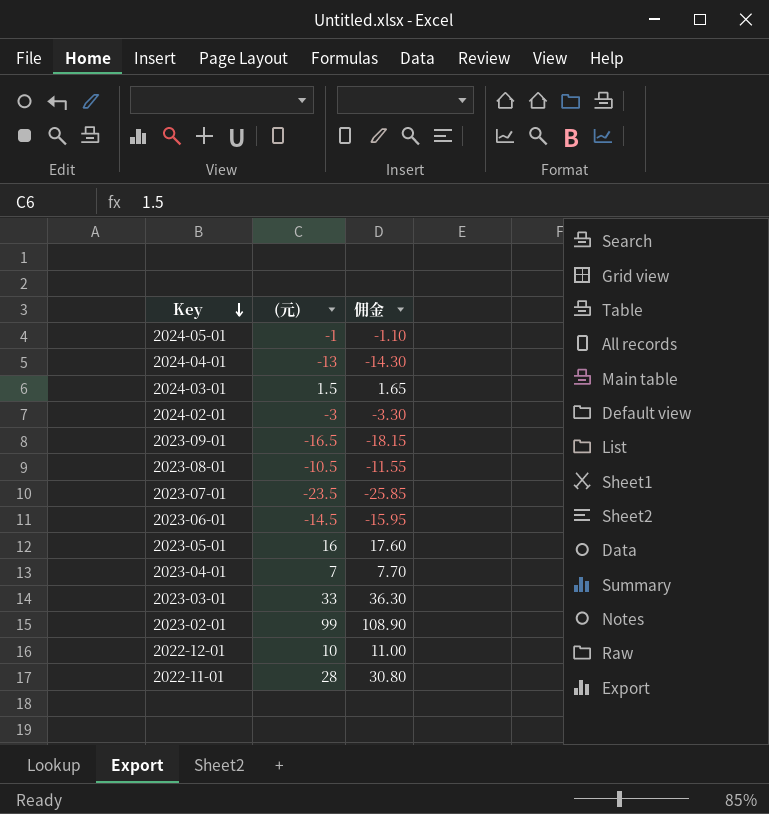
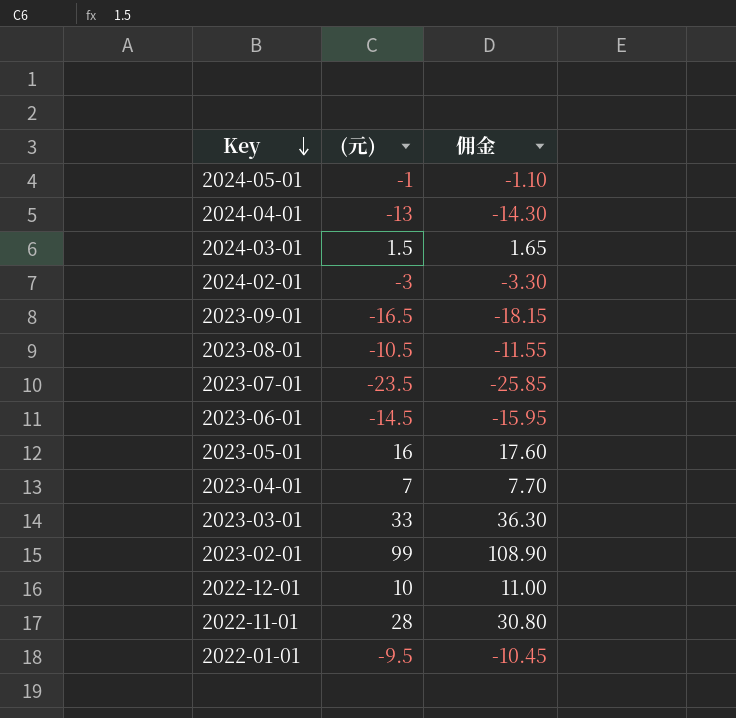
row 2022-01-01: none -> -9.5 | -10.45

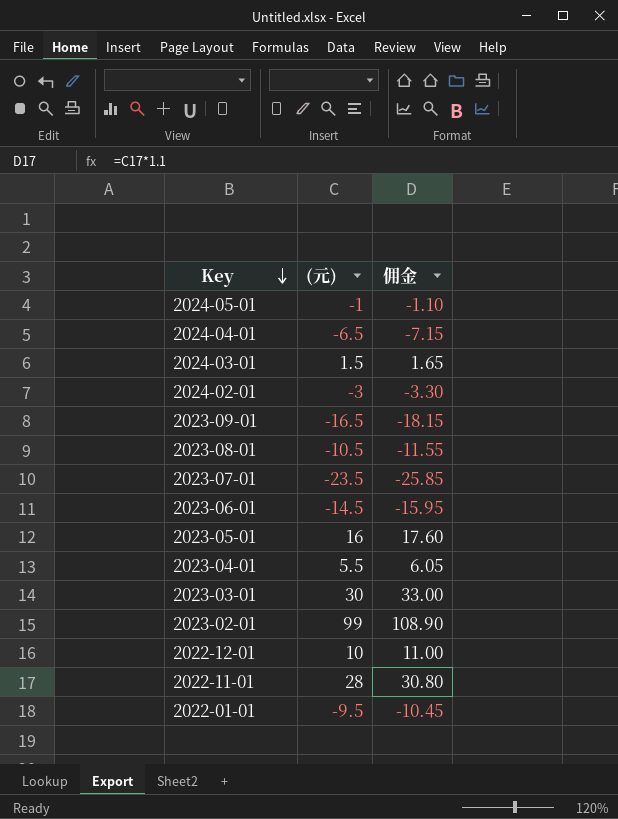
2024-04-01 | (元): -13 -> -6.5
2024-04-01 | 佣金: -14.30 -> -7.15
2023-04-01 | (元): 7 -> 5.5
2023-04-01 | 佣金: 7.70 -> 6.05
2023-03-01 | (元): 33 -> 30
2023-03-01 | 佣金: 36.30 -> 33.00

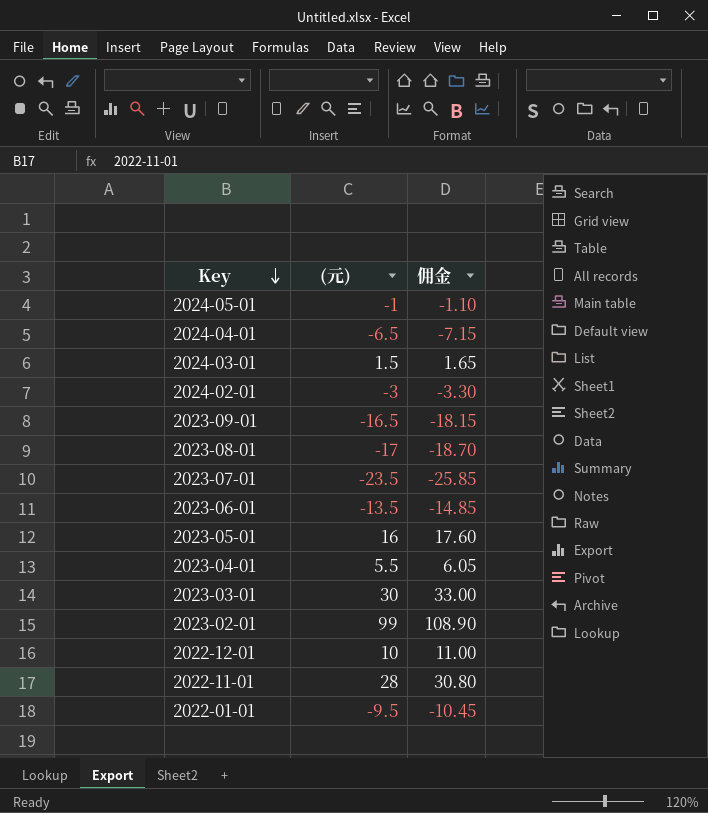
2023-08-01 | (元): -10.5 -> -17
2023-08-01 | 佣金: -11.55 -> -18.70
2023-06-01 | (元): -14.5 -> -13.5
2023-06-01 | 佣金: -15.95 -> -14.85

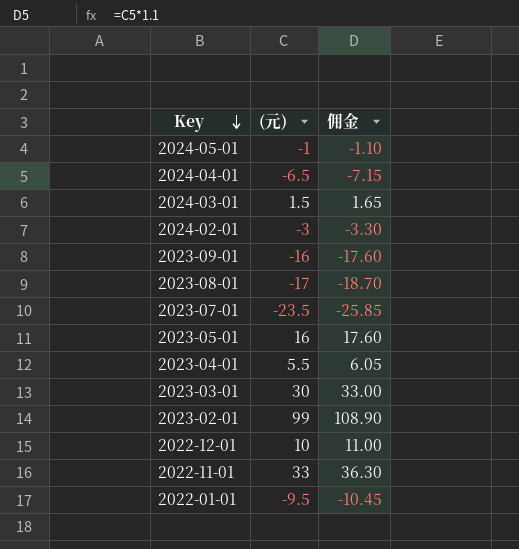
row 2023-06-01: -13.5 | -14.85 -> none
2023-09-01 | (元): -16.5 -> -16
2023-09-01 | 佣金: -18.15 -> -17.60
2022-11-01 | (元): 28 -> 33
2022-11-01 | 佣金: 30.80 -> 36.30

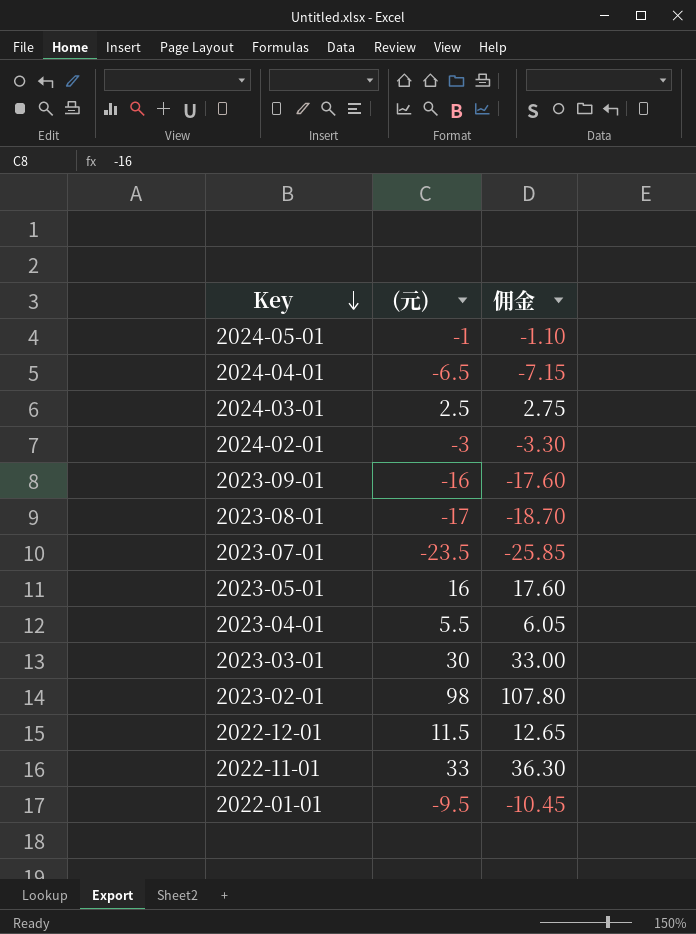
2024-03-01 | (元): 1.5 -> 2.5
2024-03-01 | 佣金: 1.65 -> 2.75
2023-02-01 | (元): 99 -> 98
2023-02-01 | 佣金: 108.90 -> 107.80
2022-12-01 | (元): 10 -> 11.5
2022-12-01 | 佣金: 11.00 -> 12.65

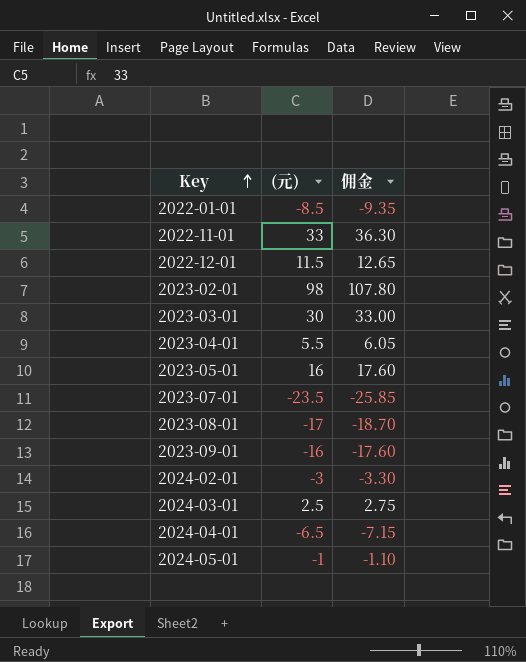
row order: Key descending -> Key ascending
2022-01-01 | (元): -9.5 -> -8.5
2022-01-01 | 佣金: -10.45 -> -9.35

